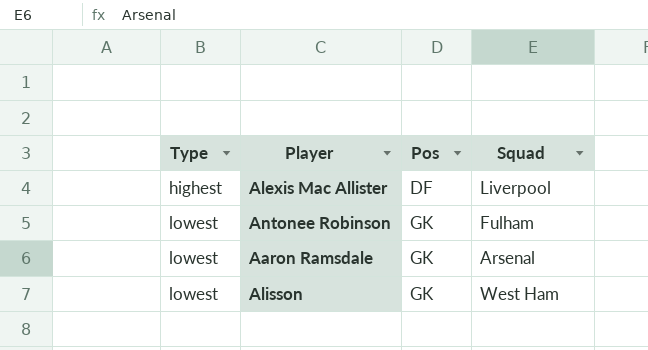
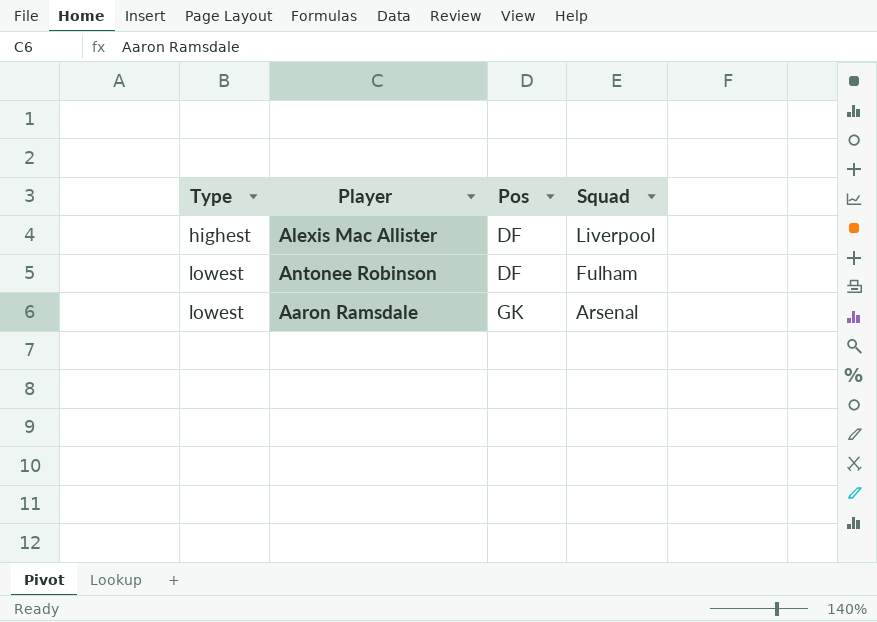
row Alisson: lowest | GK | West Ham -> none
Antonee Robinson | Pos: GK -> DF

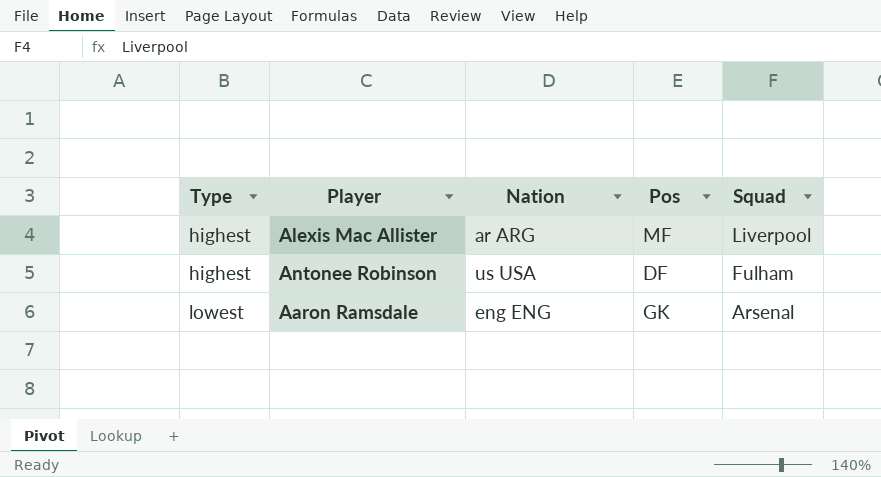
column Nation | position: none -> 3
Alexis Mac Allister | Pos: DF -> MF
Antonee Robinson | Type: lowest -> highest

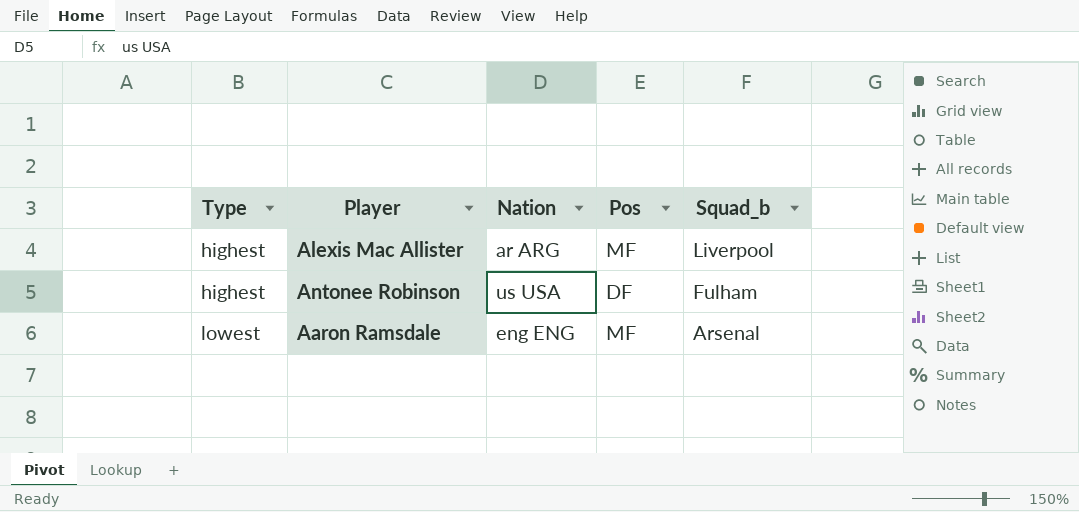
column name: Squad -> Squad_b
Aaron Ramsdale | Pos: GK -> MF

